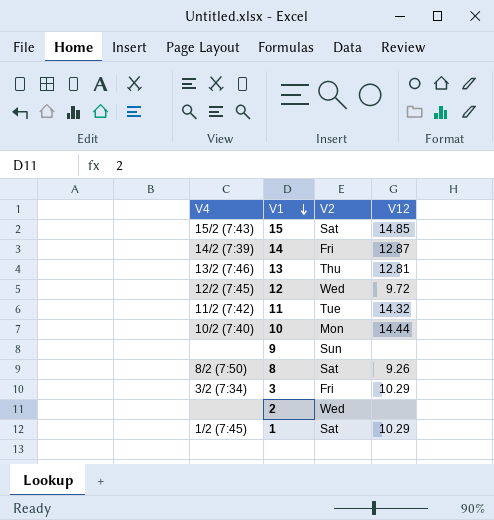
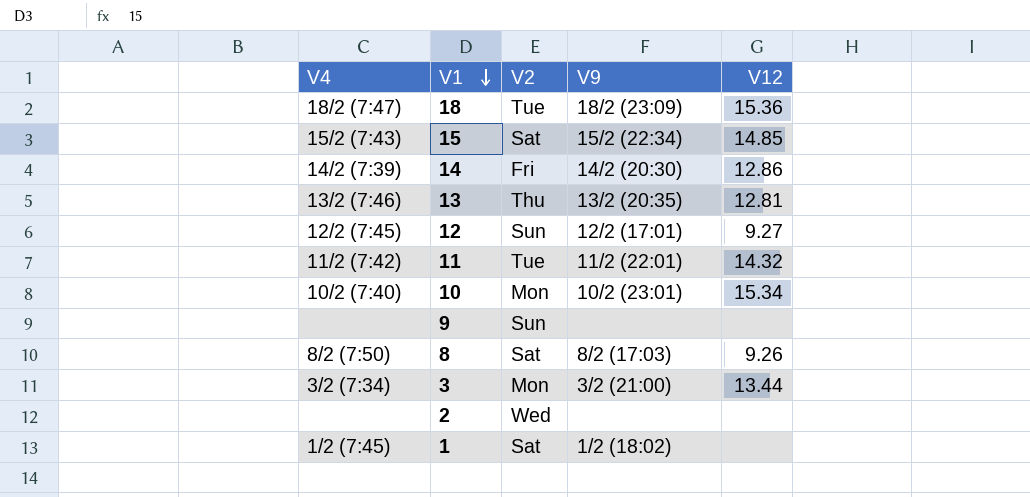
column V9 | position: none -> 4
row 18: none -> 18/2 (7:47) | Tue | 18/2 (23:09) | 15.36
14 | V12: 12.87 -> 12.86
12 | V2: Wed -> Sun
12 | V12: 9.72 -> 9.27
10 | V12: 14.44 -> 15.34
3 | V2: Fri -> Mon
3 | V12: 10.29 -> 13.44
1 | V12: 10.29 -> none

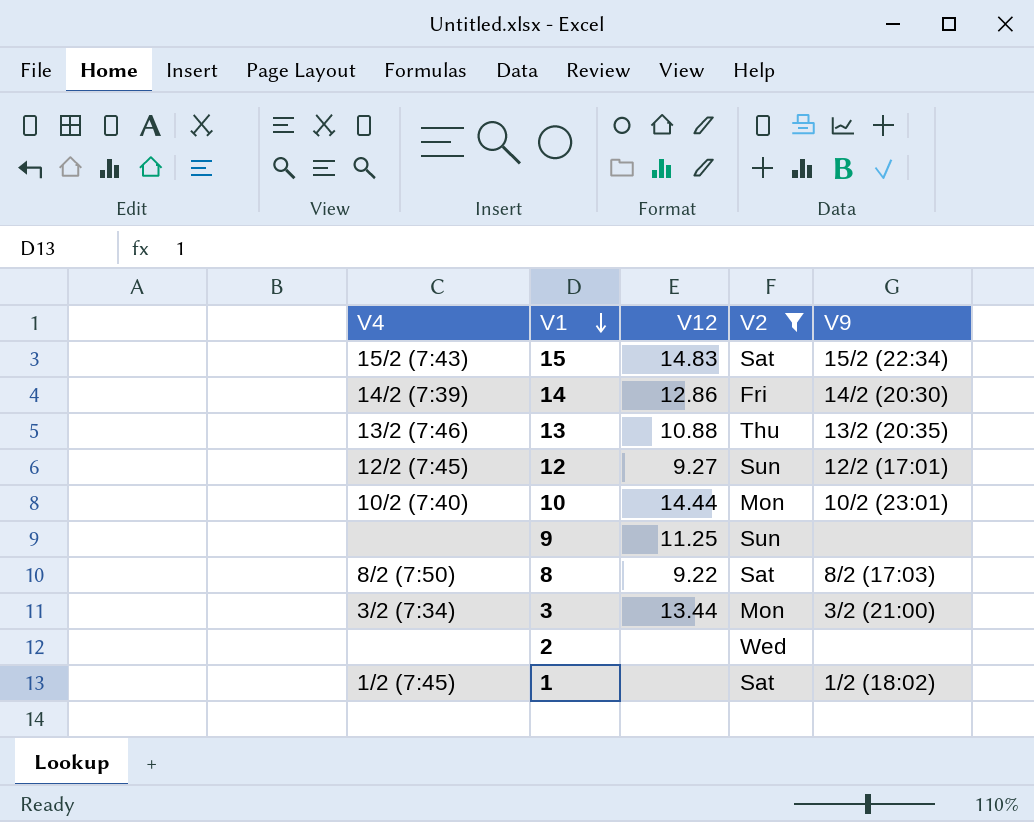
filter: none -> V2 != Tue
column V12 | position: 5 -> 3
15 | V12: 14.85 -> 14.83
13 | V12: 12.81 -> 10.88
10 | V12: 15.34 -> 14.44
9 | V12: none -> 11.25
8 | V12: 9.26 -> 9.22

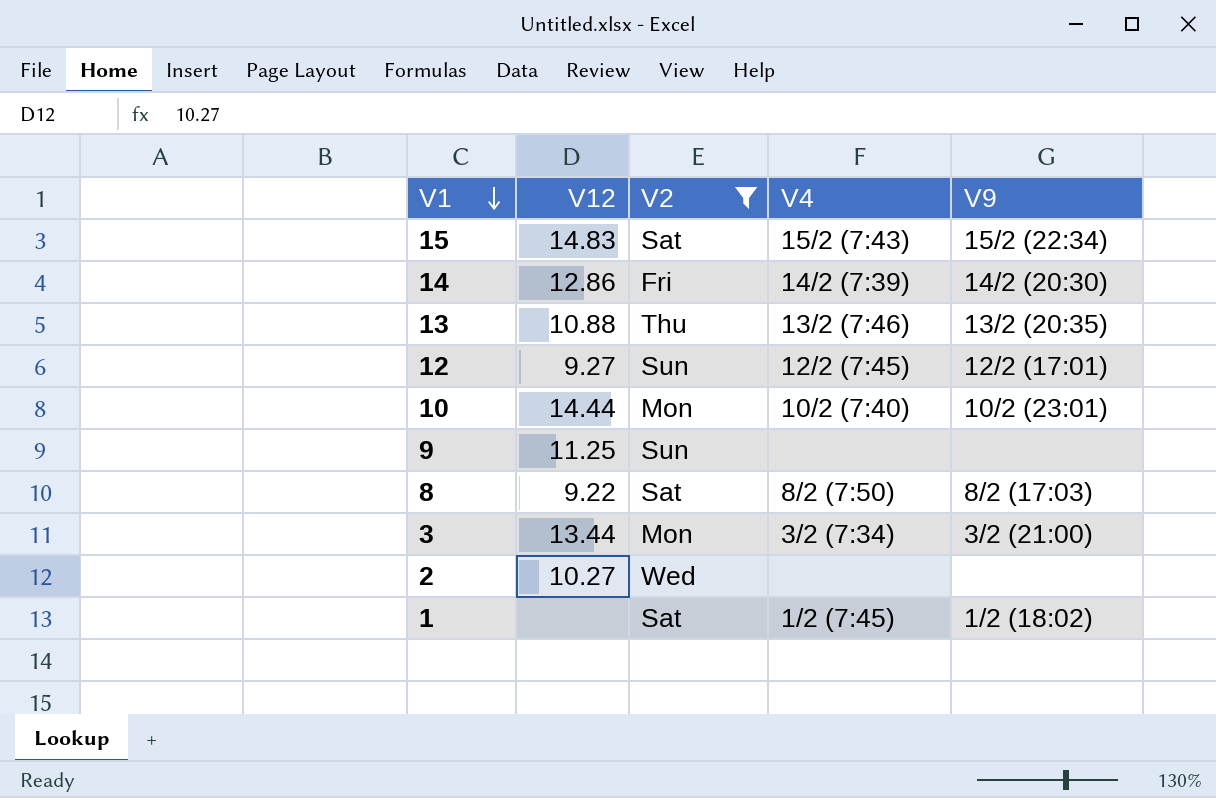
column V4 | position: 1 -> 4
2 | V12: none -> 10.27

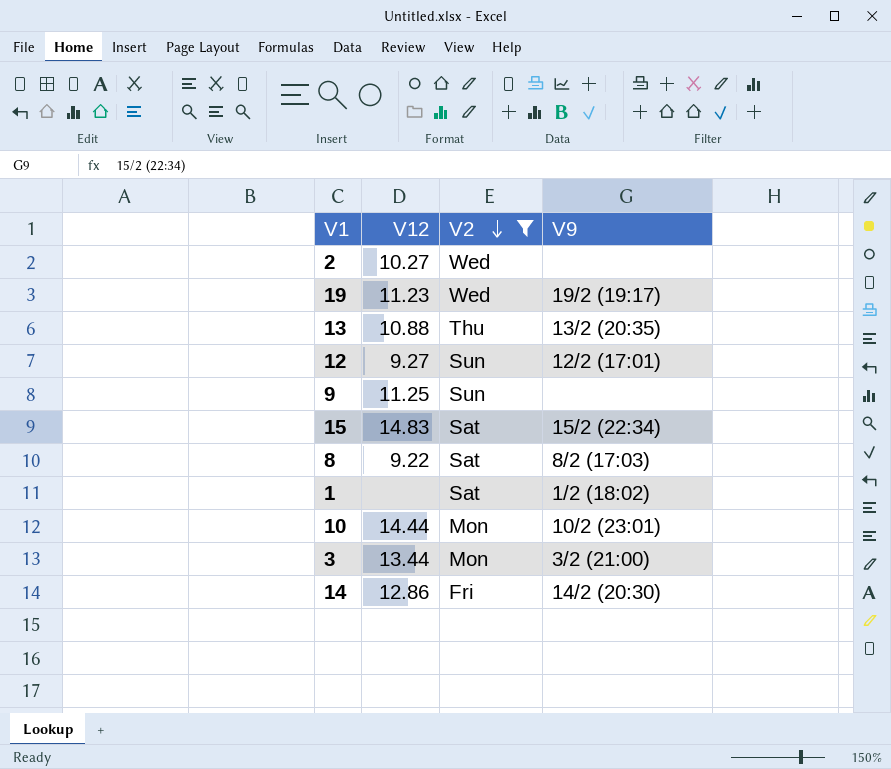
row order: V1 descending -> V2 descending
column V4 | position: 4 -> none
row 19: none -> 11.23 | Wed | 19/2 (19:17)

